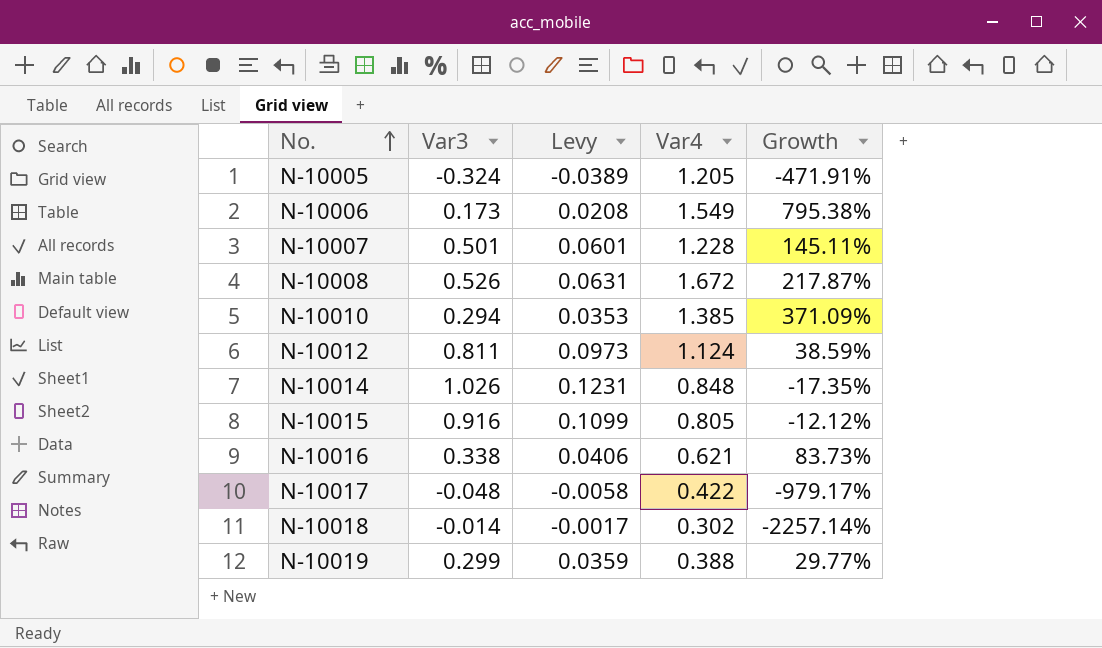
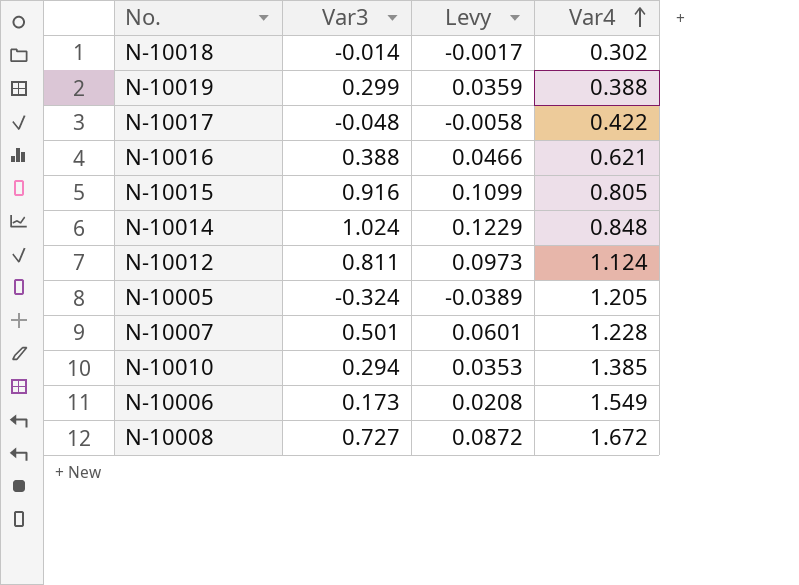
row order: No. ascending -> Var4 ascending
column Growth | formula: ([Var4] - [Var3]) / [Var3] -> none
N-10016 | Var3: 0.338 -> 0.388
N-10016 | Levy: 0.0406 -> 0.0466
N-10014 | Var3: 1.026 -> 1.024
N-10014 | Levy: 0.1231 -> 0.1229
N-10008 | Var3: 0.526 -> 0.727
N-10008 | Levy: 0.0631 -> 0.0872

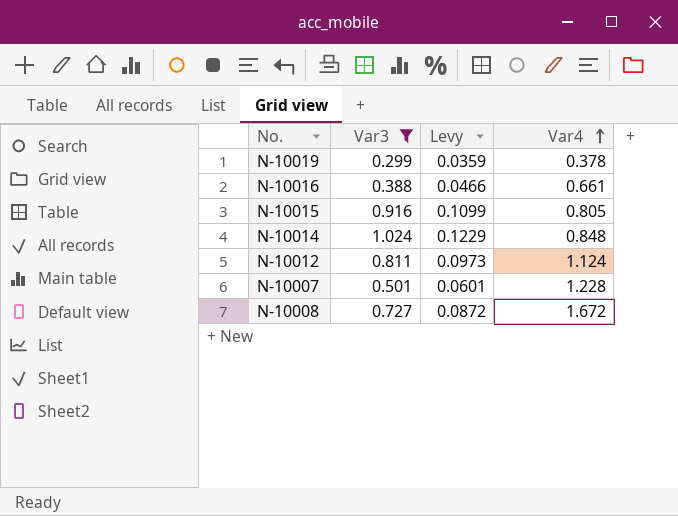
filter: none -> Var3 >= 0.299
N-10019 | Var4: 0.388 -> 0.378
N-10016 | Var4: 0.621 -> 0.661

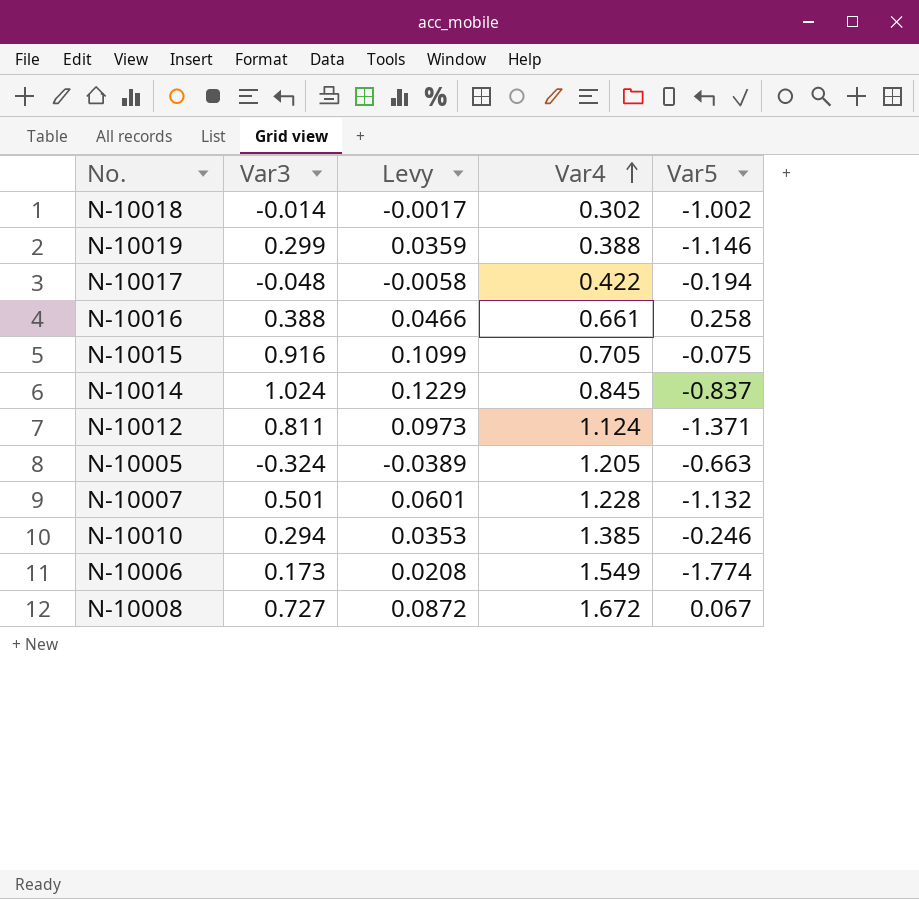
filter: Var3 >= 0.299 -> none
column Var5 | position: none -> 5
N-10019 | Var4: 0.378 -> 0.388
N-10015 | Var4: 0.805 -> 0.705
N-10014 | Var4: 0.848 -> 0.845

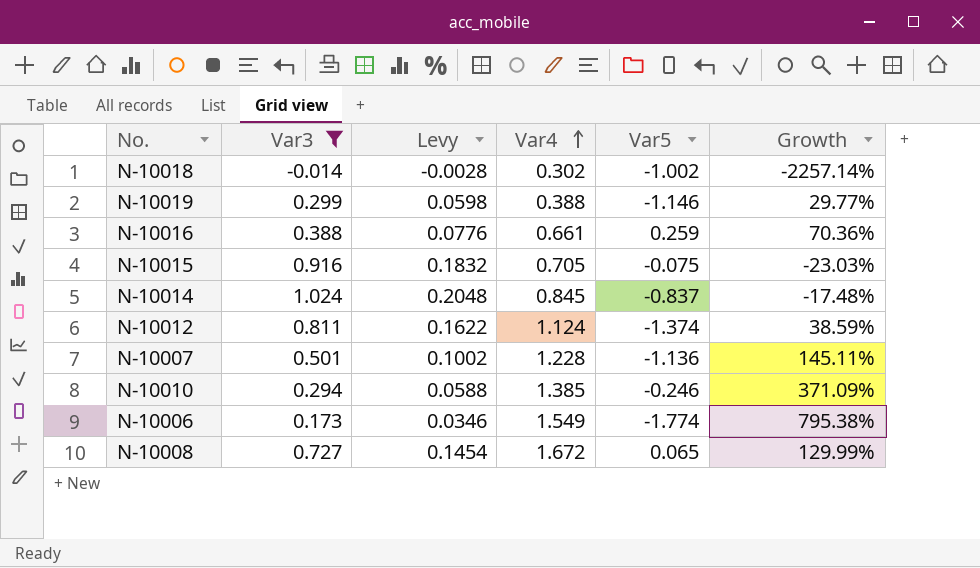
filter: none -> Var3 >= -0.014
column Levy | formula: [Var3] * 0.12 -> [Var3] * 0.2
column Growth | formula: none -> ([Var4] - [Var3]) / [Var3]
N-10016 | Var5: 0.258 -> 0.259
N-10012 | Var5: -1.371 -> -1.374
N-10007 | Var5: -1.132 -> -1.136
N-10008 | Var5: 0.067 -> 0.065

